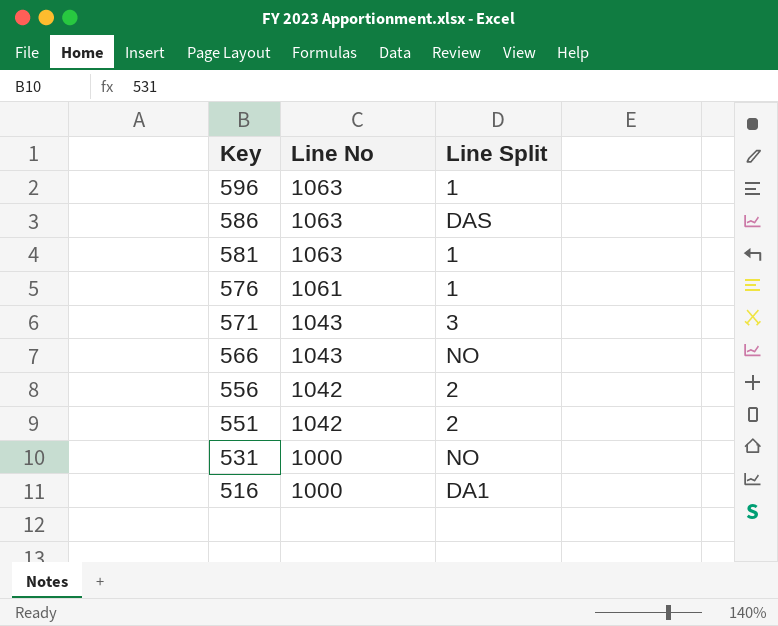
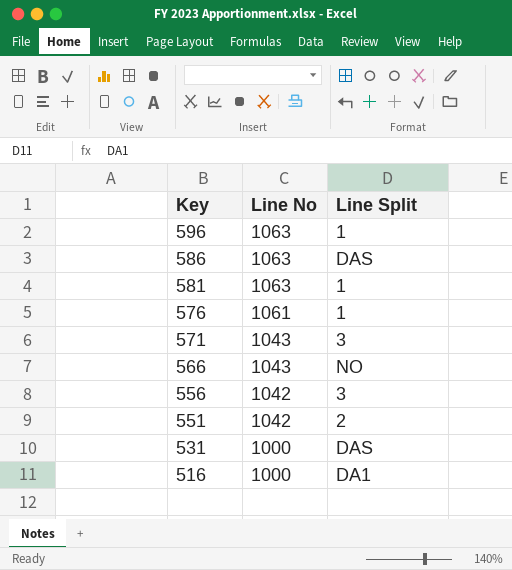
556 | Line Split: 2 -> 3
531 | Line Split: NO -> DAS

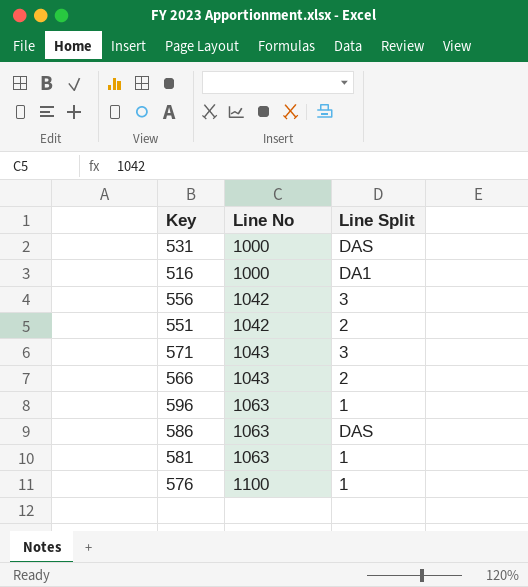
row order: Key descending -> Line No ascending
566 | Line Split: NO -> 2
576 | Line No: 1061 -> 1100

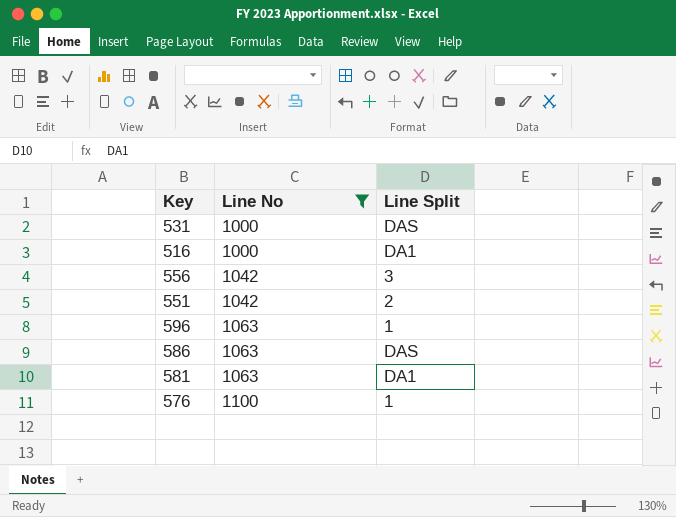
filter: none -> Line No != 1043
581 | Line Split: 1 -> DA1

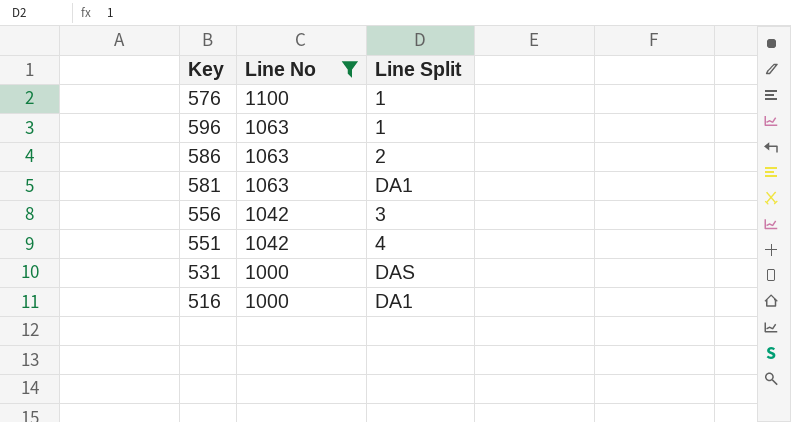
row order: Line No ascending -> Line No descending
586 | Line Split: DAS -> 2
551 | Line Split: 2 -> 4

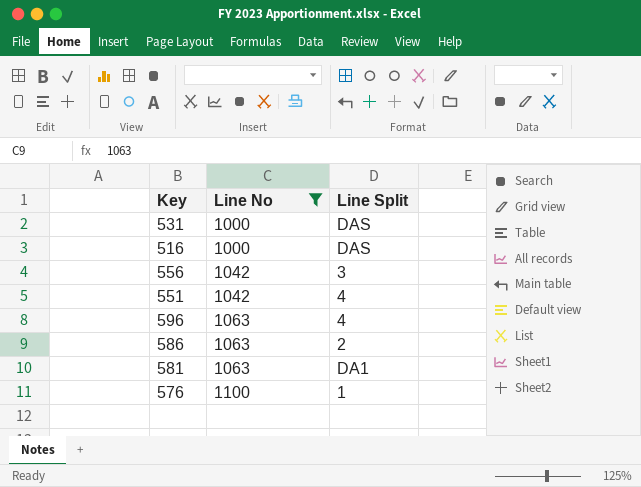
row order: Line No descending -> Line No ascending
516 | Line Split: DA1 -> DAS
596 | Line Split: 1 -> 4

